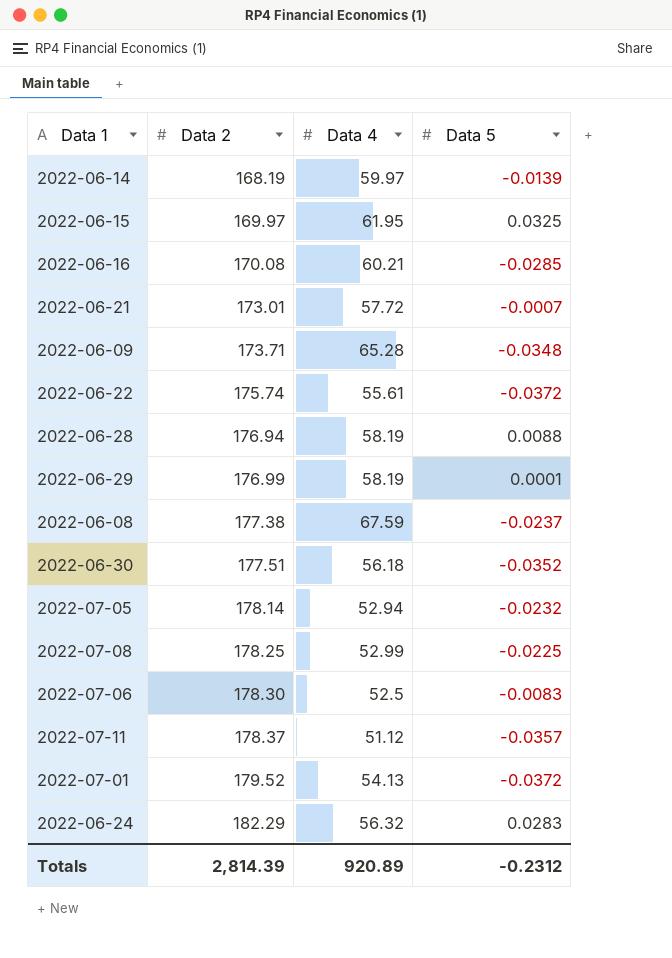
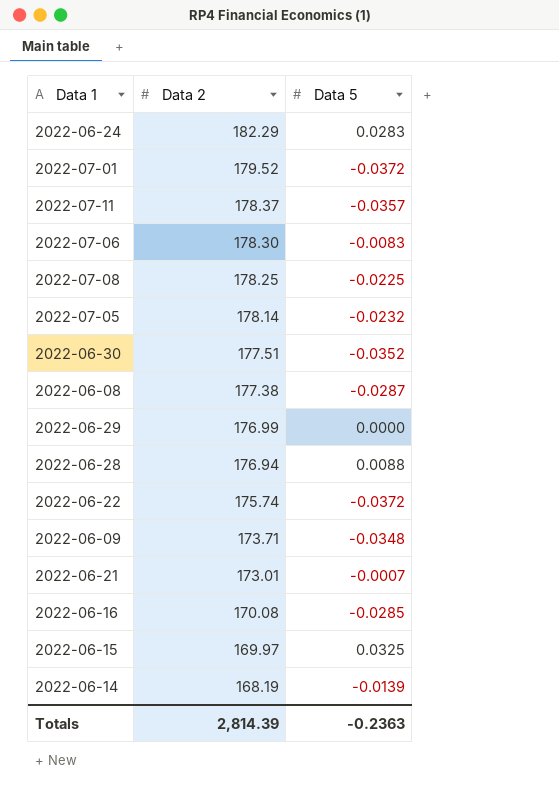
row order: Data 2 ascending -> Data 2 descending
column Data 4 | position: 3 -> none
2022-06-08 | Data 5: -0.0237 -> -0.0287
2022-06-29 | Data 5: 0.0001 -> 0.0000
Totals | Data 5: -0.2312 -> -0.2363

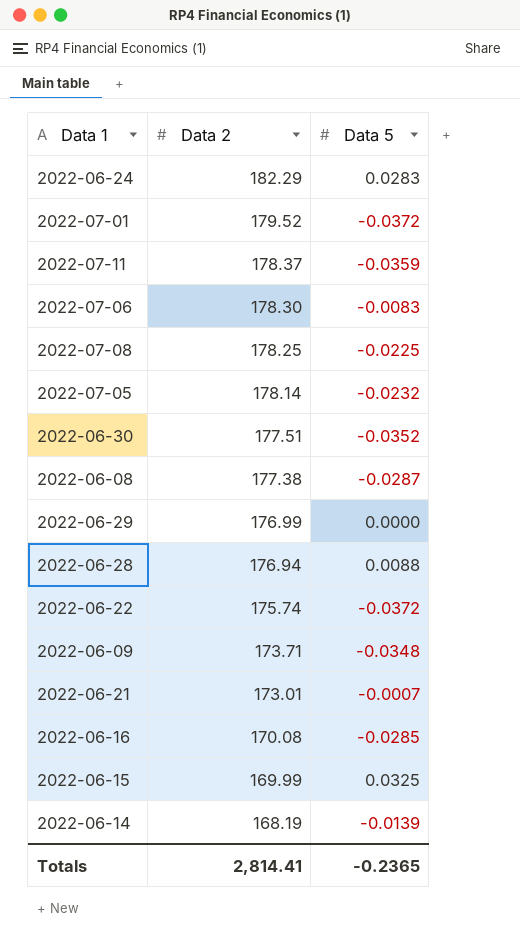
2022-07-11 | Data 5: -0.0357 -> -0.0359
2022-06-15 | Data 2: 169.97 -> 169.99
Totals | Data 2: 2,814.39 -> 2,814.41
Totals | Data 5: -0.2363 -> -0.2365

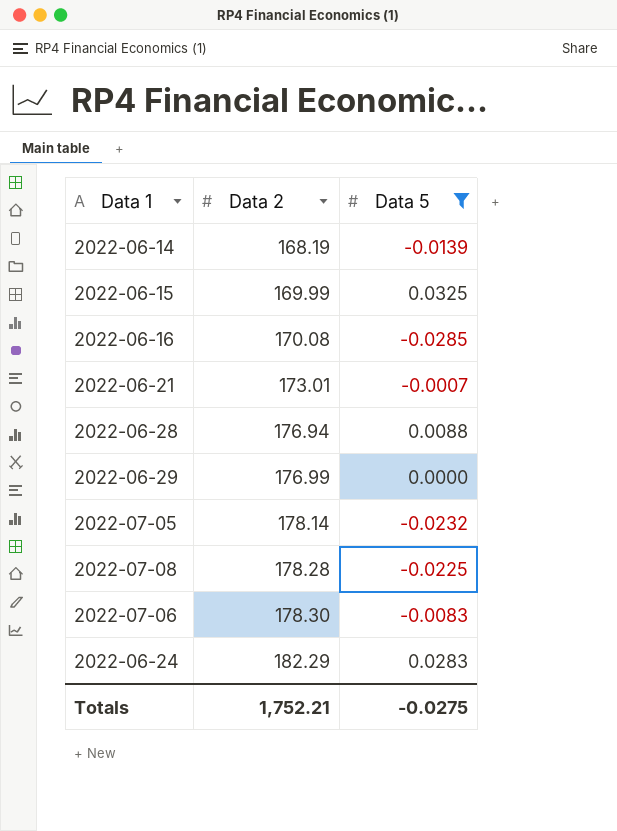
filter: none -> Data 5 >= -0.0285
row order: Data 2 descending -> Data 2 ascending
2022-07-08 | Data 2: 178.25 -> 178.28
Totals | Data 2: 2,814.41 -> 1,752.21
Totals | Data 5: -0.2365 -> -0.0275

